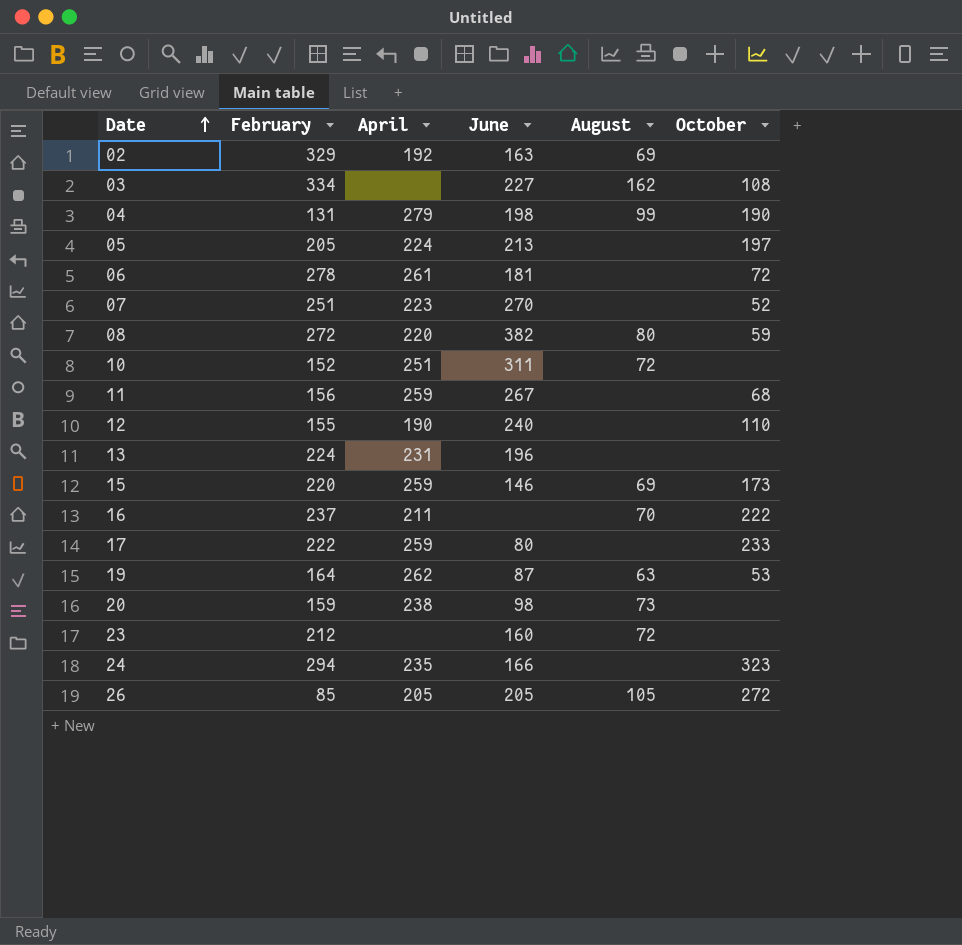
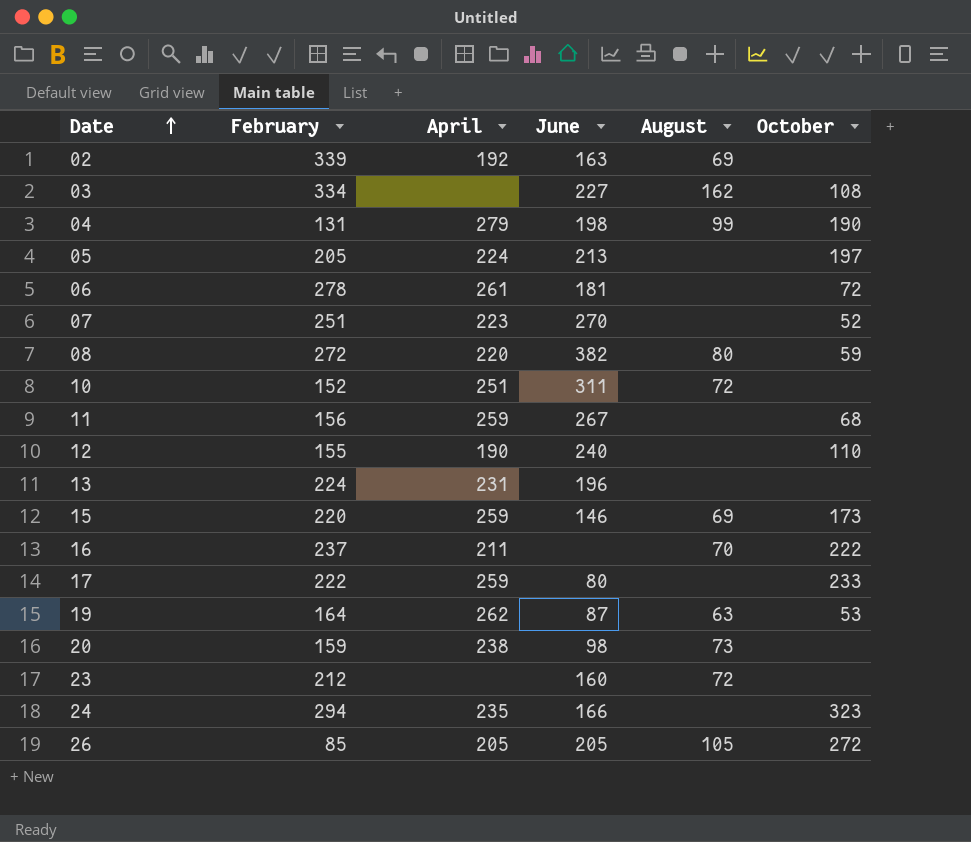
02 | February: 329 -> 339

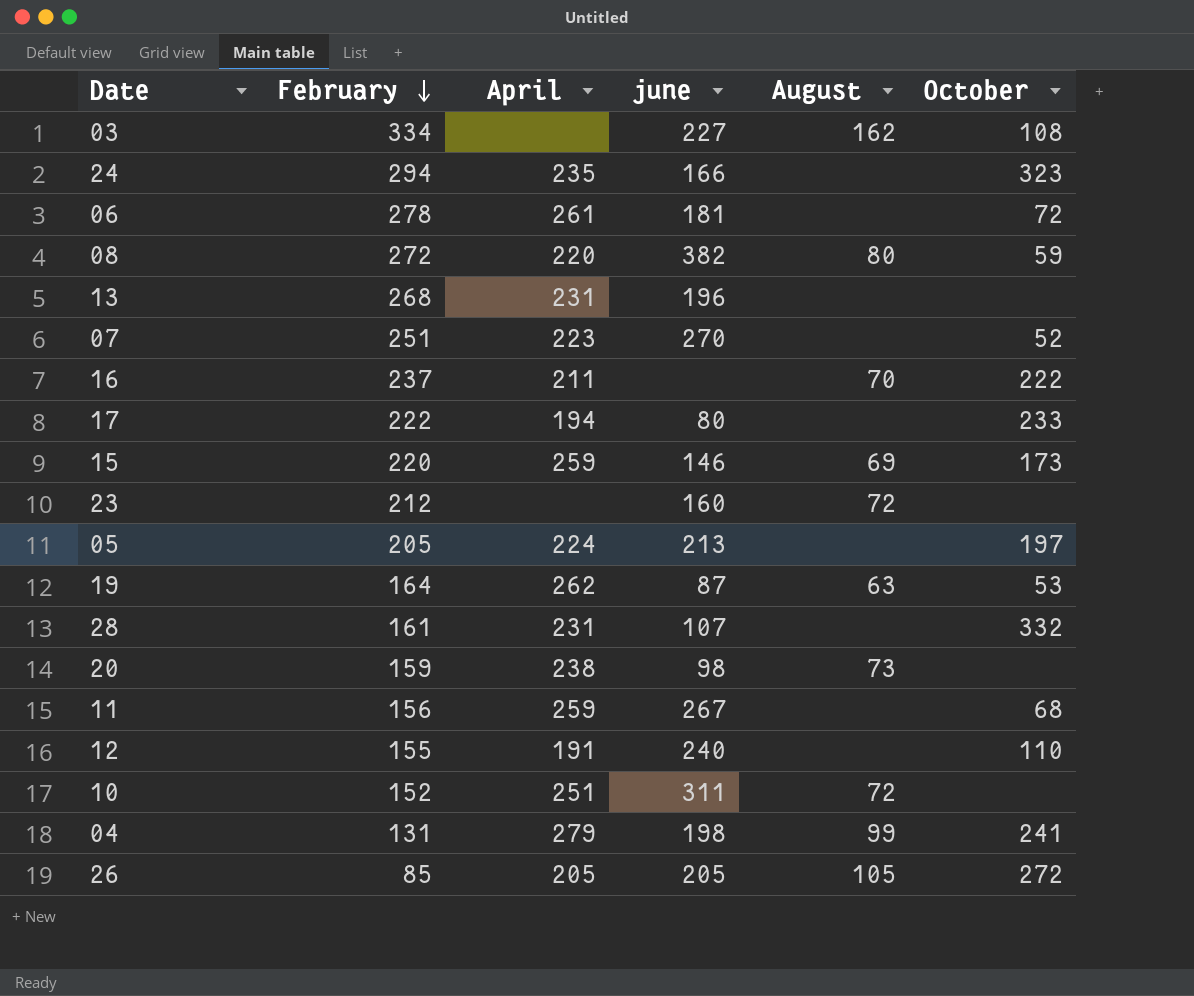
row order: Date ascending -> February descending
column name: June -> june
row 02: 339 | 192 | 163 | 69 | none -> none
13 | February: 224 -> 268
17 | April: 259 -> 194
row 28: none -> 161 | 231 | 107 | none | 332
12 | April: 190 -> 191
04 | October: 190 -> 241

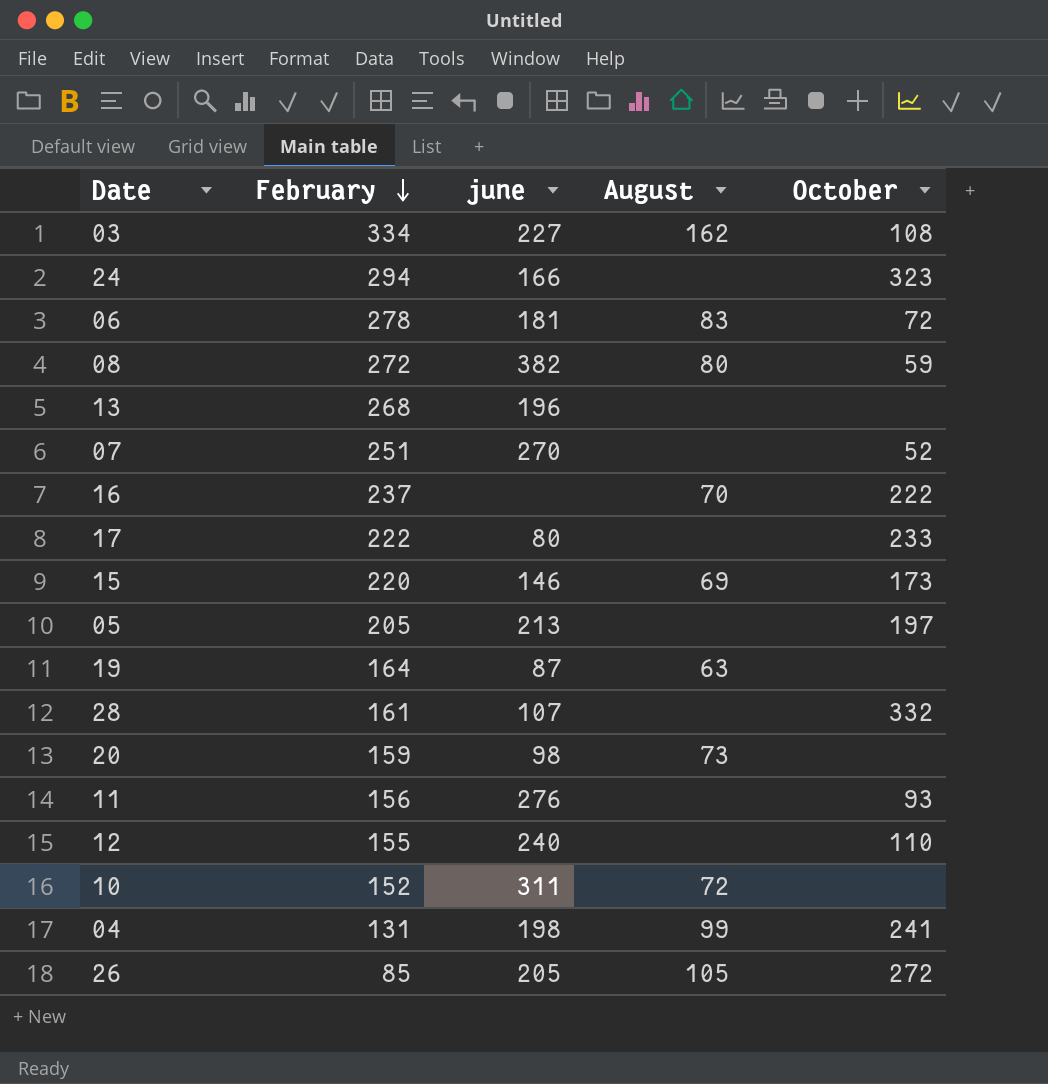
column April | position: 3 -> none
row 23: 212 | none | 160 | 72 | none -> none
06 | August: none -> 83
19 | October: 53 -> none
11 | june: 267 -> 276
11 | October: 68 -> 93

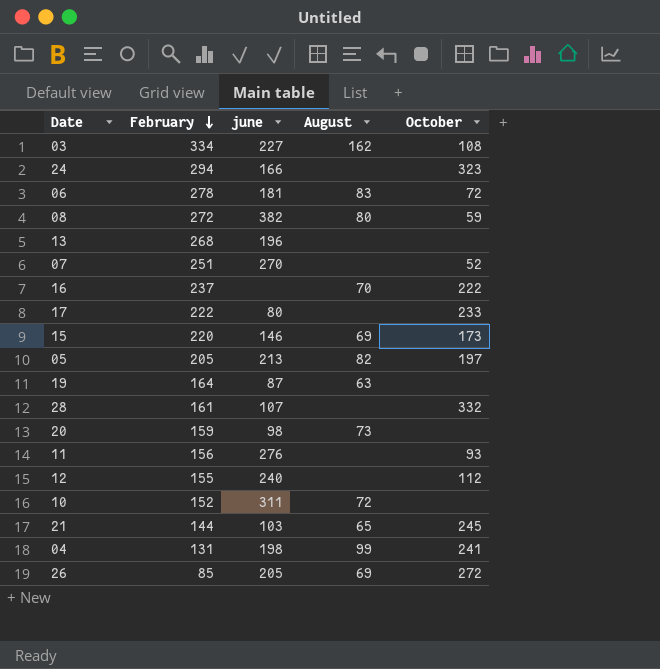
05 | August: none -> 82
12 | October: 110 -> 112
row 21: none -> 144 | 103 | 65 | 245
26 | August: 105 -> 69

